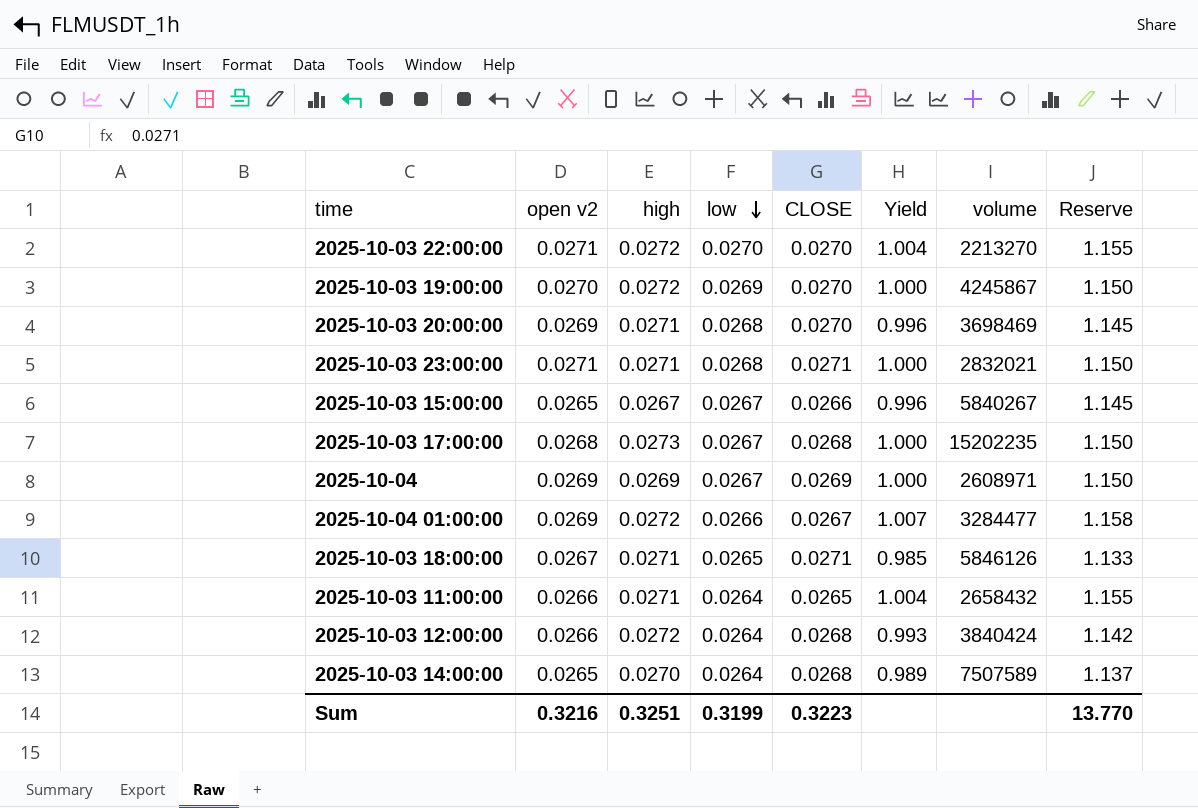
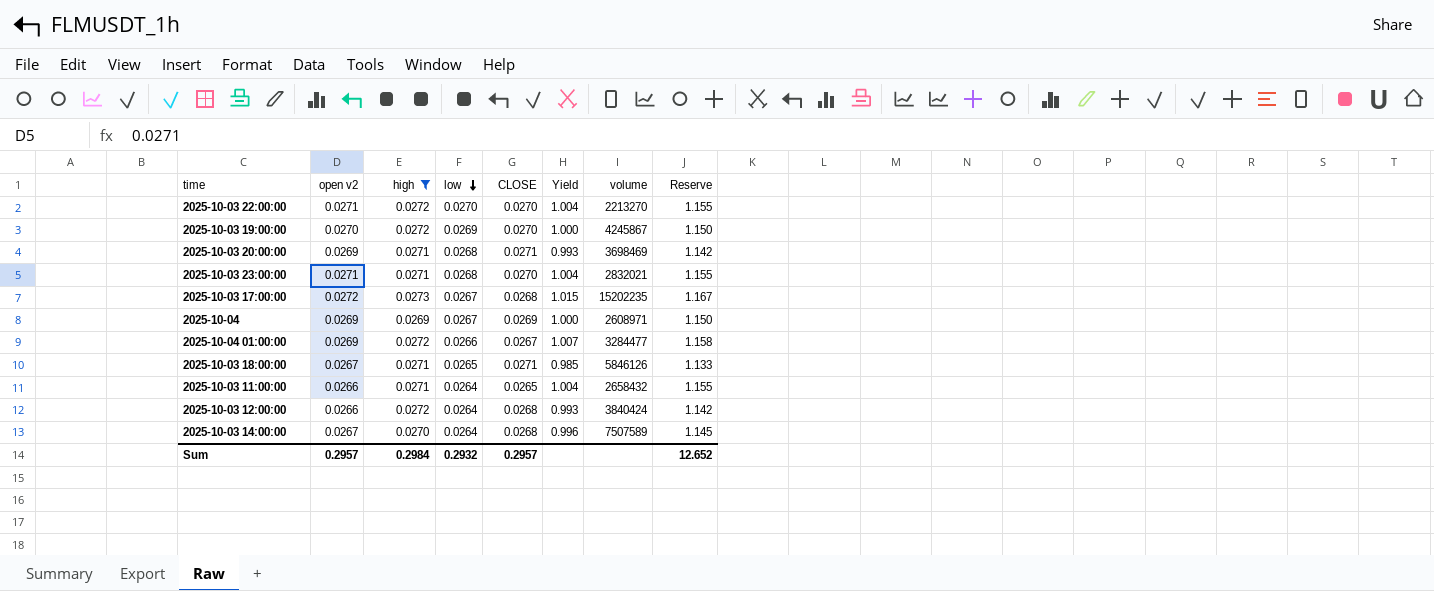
filter: none -> high != 0.0267
2025-10-03 20:00:00 | CLOSE: 0.0270 -> 0.0271
2025-10-03 20:00:00 | Yield: 0.996 -> 0.993
2025-10-03 20:00:00 | Reserve: 1.145 -> 1.142
2025-10-03 23:00:00 | CLOSE: 0.0271 -> 0.0270
2025-10-03 23:00:00 | Yield: 1.000 -> 1.004
2025-10-03 23:00:00 | Reserve: 1.150 -> 1.155
2025-10-03 17:00:00 | open v2: 0.0268 -> 0.0272
2025-10-03 17:00:00 | Yield: 1.000 -> 1.015
2025-10-03 17:00:00 | Reserve: 1.150 -> 1.167
2025-10-03 14:00:00 | open v2: 0.0265 -> 0.0267
2025-10-03 14:00:00 | Yield: 0.989 -> 0.996
2025-10-03 14:00:00 | Reserve: 1.137 -> 1.145
Sum | open v2: 0.3216 -> 0.2957
Sum | high: 0.3251 -> 0.2984
Sum | low: 0.3199 -> 0.2932
Sum | CLOSE: 0.3223 -> 0.2957
Sum | Reserve: 13.770 -> 12.652

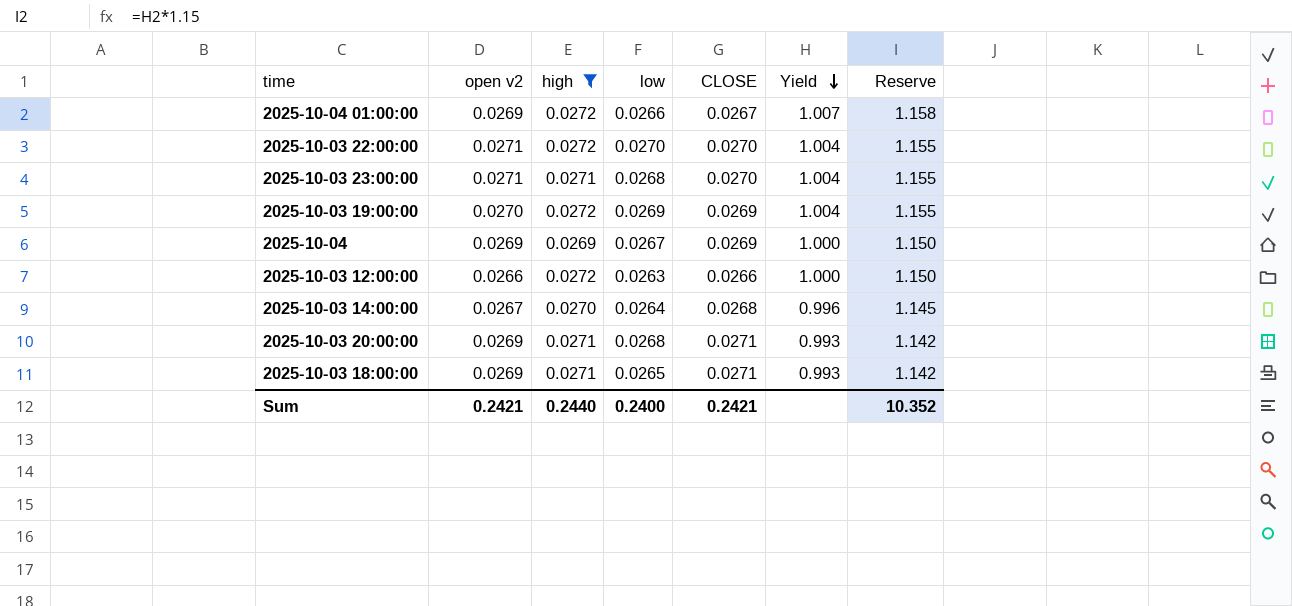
row order: low descending -> Yield descending
column volume | position: 7 -> none
row 2025-10-03 17:00:00: 0.0272 | 0.0273 | 0.0267 | 0.0268 | 1.015 | 15202235 | 1.167 -> none
row 2025-10-03 11:00:00: 0.0266 | 0.0271 | 0.0264 | 0.0265 | 1.004 | 2658432 | 1.155 -> none
2025-10-03 19:00:00 | CLOSE: 0.0270 -> 0.0269
2025-10-03 19:00:00 | Yield: 1.000 -> 1.004
2025-10-03 19:00:00 | Reserve: 1.150 -> 1.155
2025-10-03 12:00:00 | low: 0.0264 -> 0.0263
2025-10-03 12:00:00 | CLOSE: 0.0268 -> 0.0266
2025-10-03 12:00:00 | Yield: 0.993 -> 1.000
2025-10-03 12:00:00 | Reserve: 1.142 -> 1.150
2025-10-03 18:00:00 | open v2: 0.0267 -> 0.0269
2025-10-03 18:00:00 | Yield: 0.985 -> 0.993
2025-10-03 18:00:00 | Reserve: 1.133 -> 1.142
Sum | open v2: 0.2957 -> 0.2421
Sum | high: 0.2984 -> 0.2440
Sum | low: 0.2932 -> 0.2400
Sum | CLOSE: 0.2957 -> 0.2421
Sum | Reserve: 12.652 -> 10.352

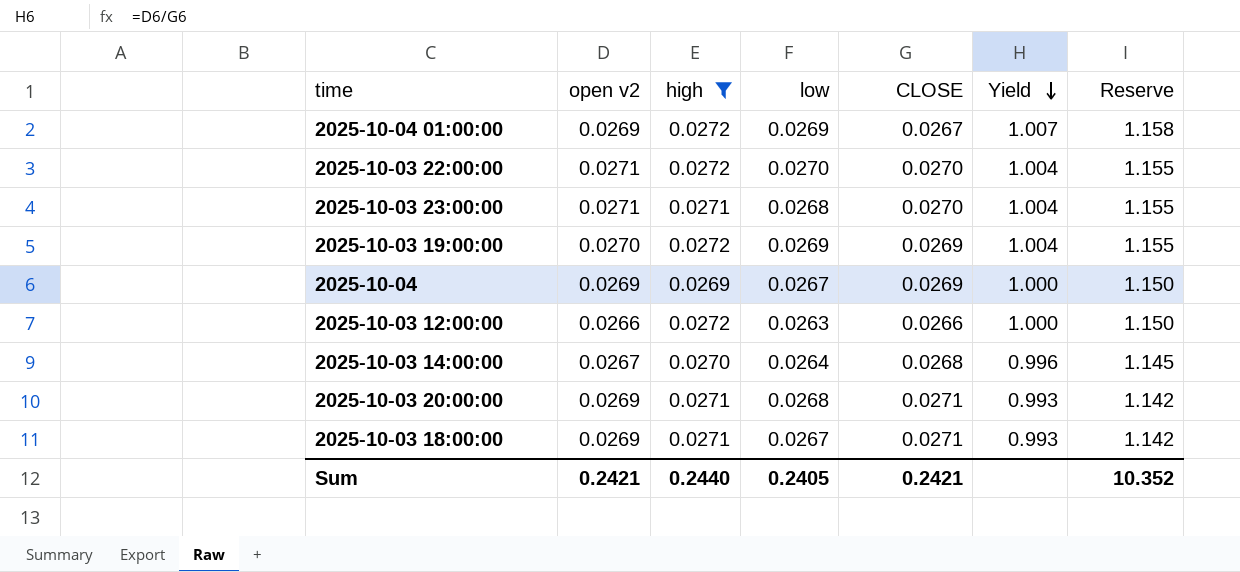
2025-10-04 01:00:00 | low: 0.0266 -> 0.0269
2025-10-03 18:00:00 | low: 0.0265 -> 0.0267
Sum | low: 0.2400 -> 0.2405

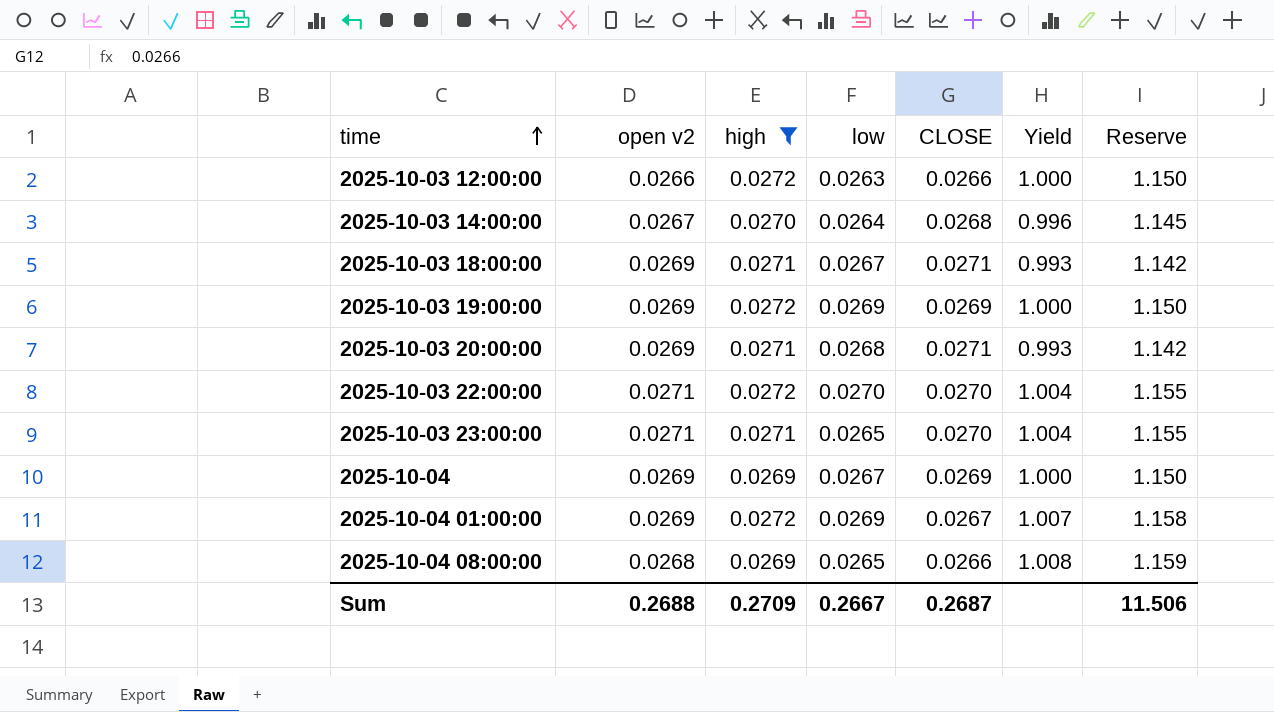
row order: Yield descending -> time ascending
2025-10-03 19:00:00 | open v2: 0.0270 -> 0.0269
2025-10-03 19:00:00 | Yield: 1.004 -> 1.000
2025-10-03 19:00:00 | Reserve: 1.155 -> 1.150
2025-10-03 23:00:00 | low: 0.0268 -> 0.0265
row 2025-10-04 08:00:00: none -> 0.0268 | 0.0269 | 0.0265 | 0.0266 | 1.008 | 1.159
Sum | open v2: 0.2421 -> 0.2688
Sum | high: 0.2440 -> 0.2709
Sum | low: 0.2405 -> 0.2667
Sum | CLOSE: 0.2421 -> 0.2687
Sum | Reserve: 10.352 -> 11.506

